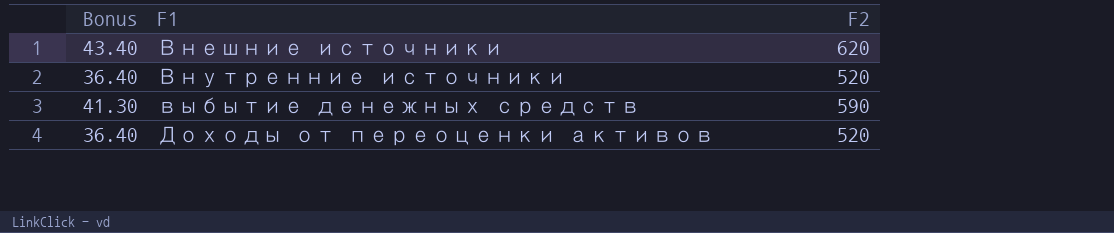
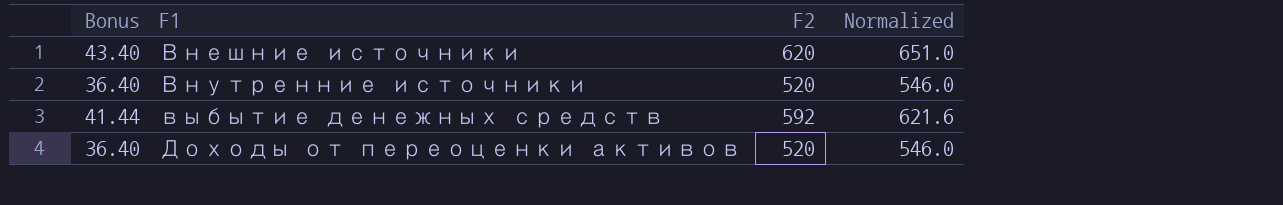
column Normalized | formula: none -> [F2] * 1.05
выбытие денежных средств | Bonus: 41.30 -> 41.44
выбытие денежных средств | F2: 590 -> 592

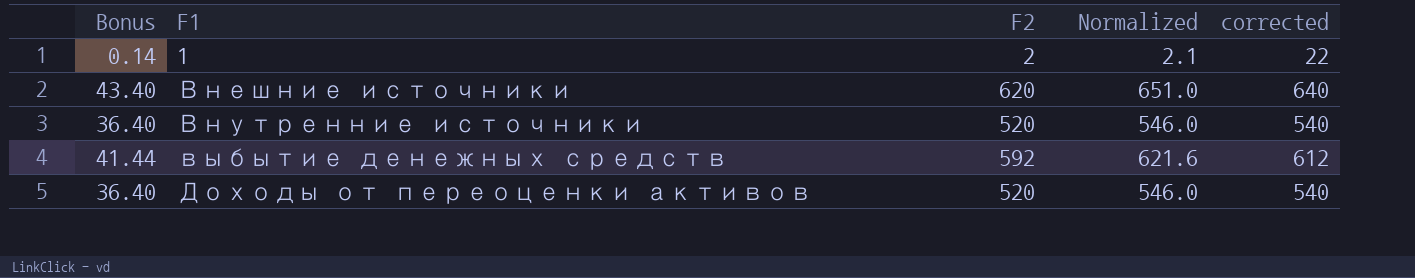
column corrected | formula: none -> [F2] + 20
row 1: none -> 0.14 | 2 | 2.1 | 22

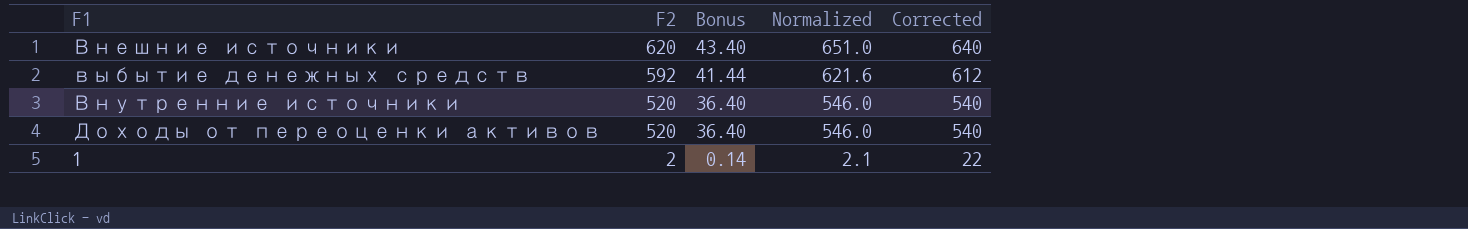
row order: F1 ascending -> F2 descending
column Bonus | position: 1 -> 3
column name: corrected -> Corrected

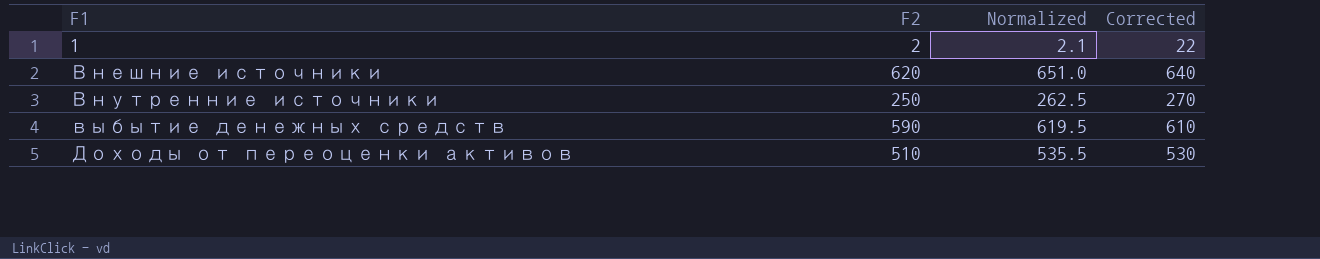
row order: F2 descending -> F1 ascending
column Bonus | formula: [F2] * 0.07 -> none
Внутренние источники | F2: 520 -> 250
Внутренние источники | Normalized: 546.0 -> 262.5
Внутренние источники | Corrected: 540 -> 270
выбытие денежных средств | F2: 592 -> 590
выбытие денежных средств | Normalized: 621.6 -> 619.5
выбытие денежных средств | Corrected: 612 -> 610
Доходы от переоценки активов | F2: 520 -> 510
Доходы от переоценки активов | Normalized: 546.0 -> 535.5
Доходы от переоценки активов | Corrected: 540 -> 530

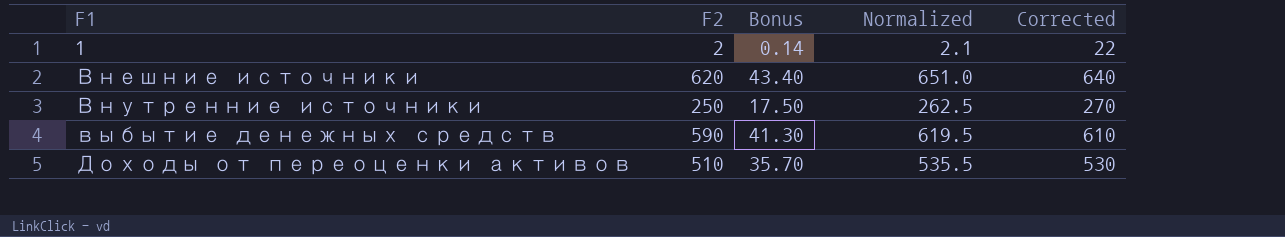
column Bonus | formula: none -> [F2] * 0.07

